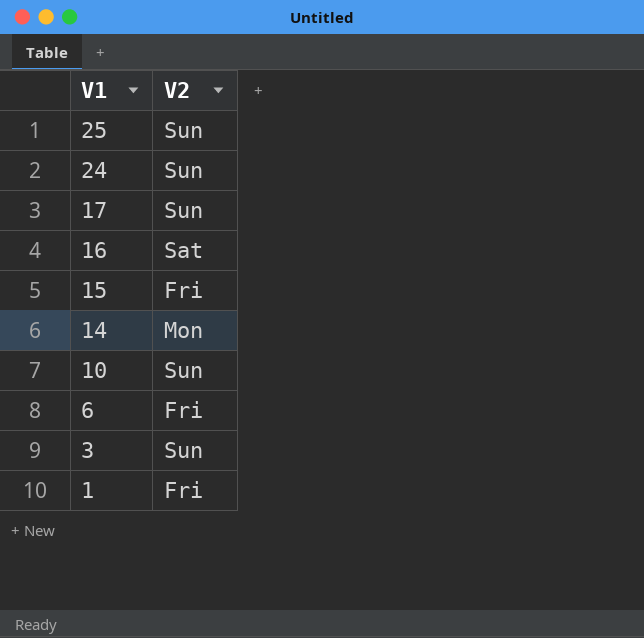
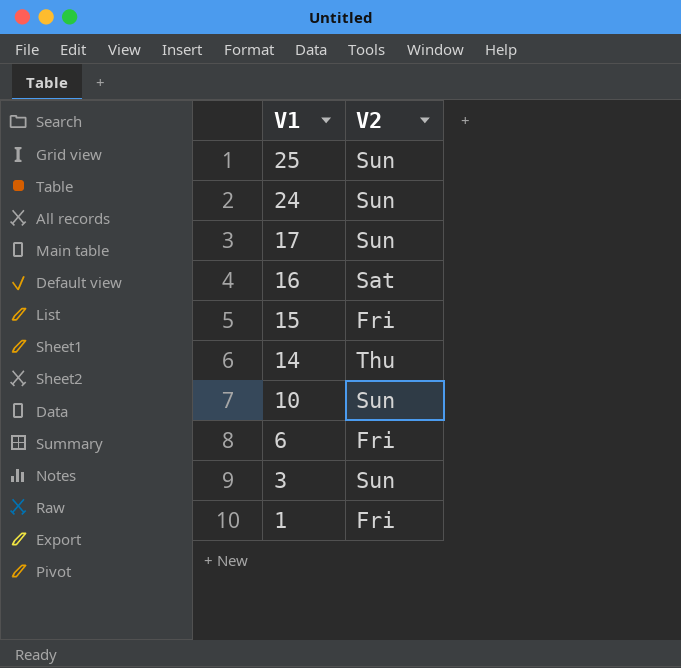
14 | V2: Mon -> Thu

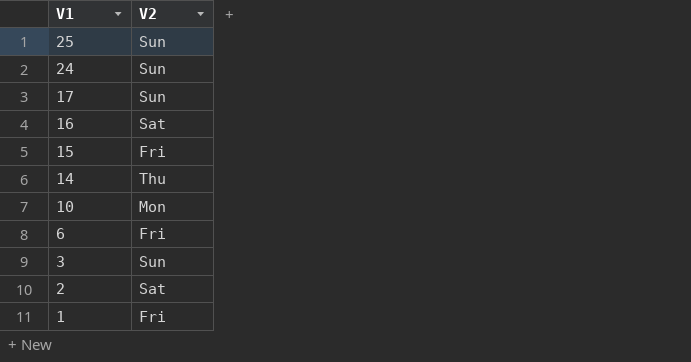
10 | V2: Sun -> Mon
row 2: none -> Sat

